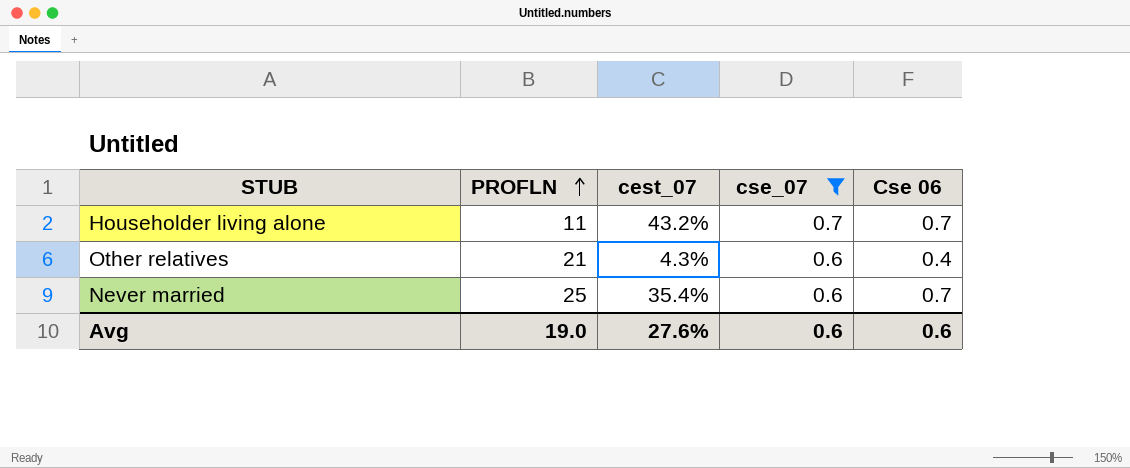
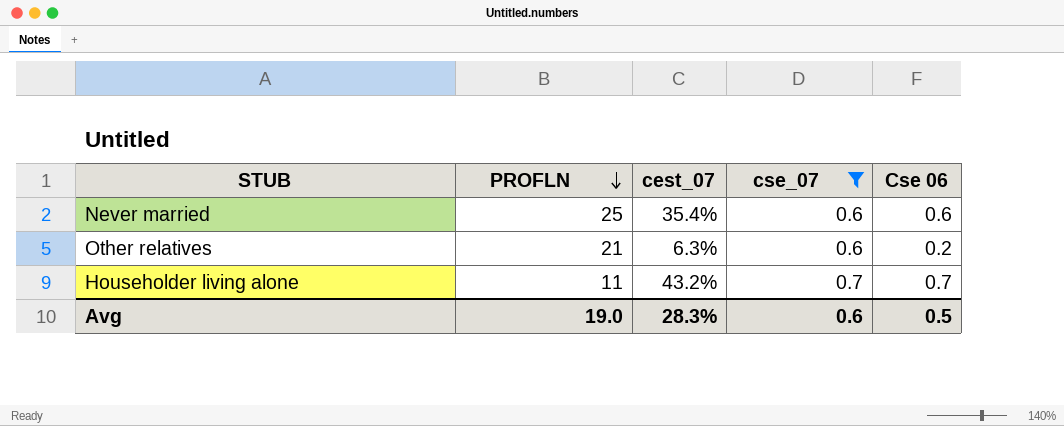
row order: PROFLN ascending -> PROFLN descending
Never married | Cse 06: 0.7 -> 0.6
Other relatives | cest_07: 4.3% -> 6.3%
Other relatives | Cse 06: 0.4 -> 0.2
Avg | cest_07: 27.6% -> 28.3%
Avg | Cse 06: 0.6 -> 0.5

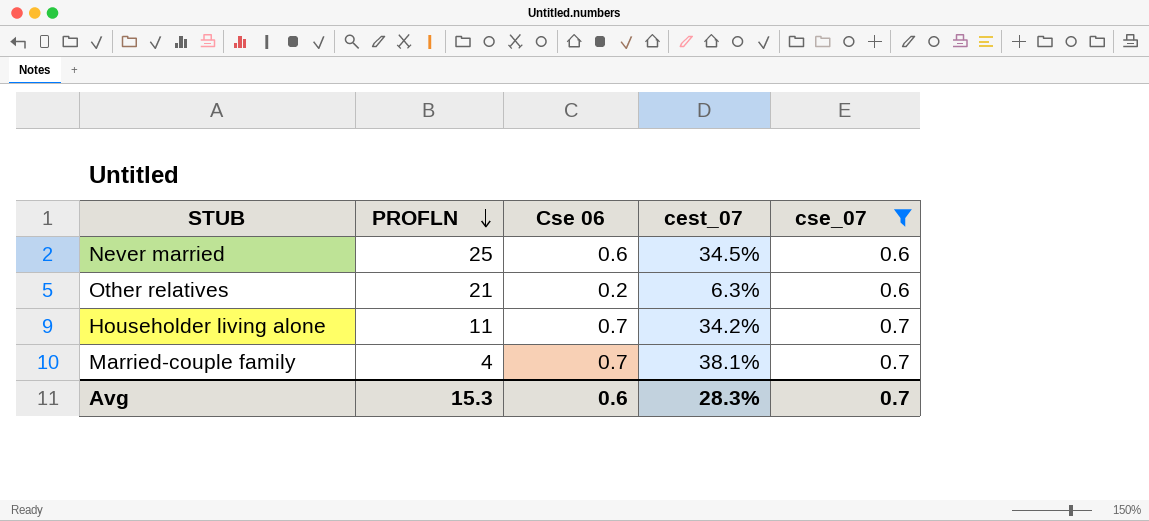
column Cse 06 | position: 5 -> 3
Never married | cest_07: 35.4% -> 34.5%
Householder living alone | cest_07: 43.2% -> 34.2%
row Married-couple family: none -> 4 | 0.7 | 38.1% | 0.7
Avg | PROFLN: 19.0 -> 15.3
Avg | Cse 06: 0.5 -> 0.6
Avg | cse_07: 0.6 -> 0.7

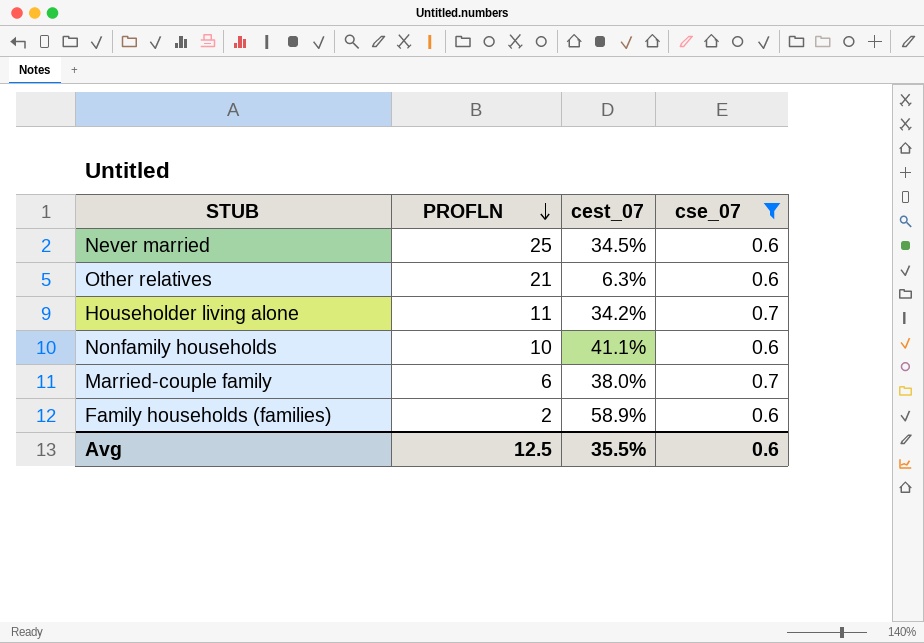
column Cse 06 | position: 3 -> none
row Nonfamily households: none -> 10 | 41.1% | 0.6
Married-couple family | PROFLN: 4 -> 6
Married-couple family | cest_07: 38.1% -> 38.0%
row Family households (families): none -> 2 | 58.9% | 0.6
Avg | PROFLN: 15.3 -> 12.5
Avg | cest_07: 28.3% -> 35.5%
Avg | cse_07: 0.7 -> 0.6

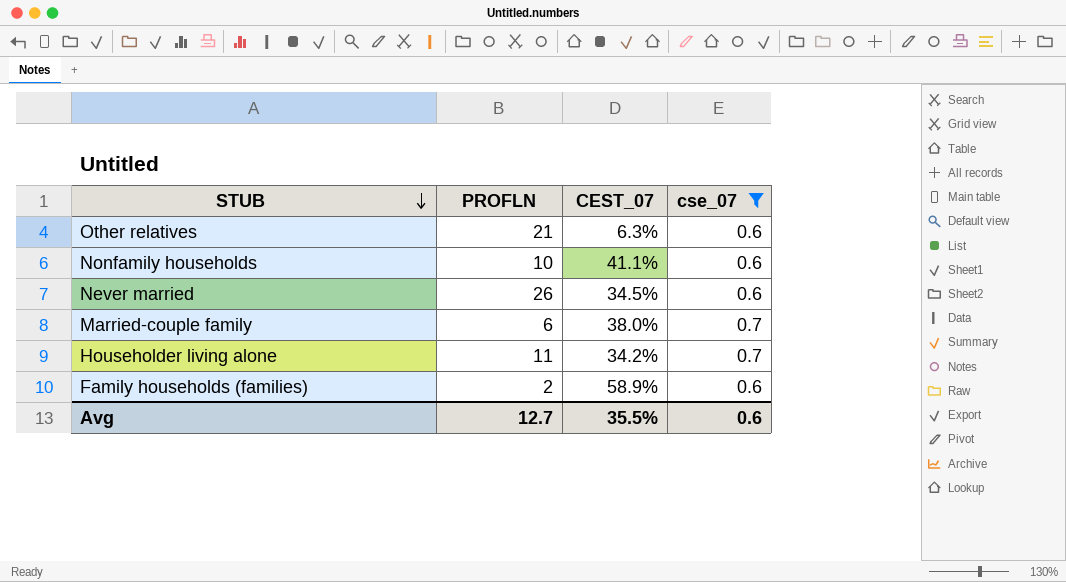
row order: PROFLN descending -> STUB descending
column name: cest_07 -> CEST_07
Never married | PROFLN: 25 -> 26
Avg | PROFLN: 12.5 -> 12.7

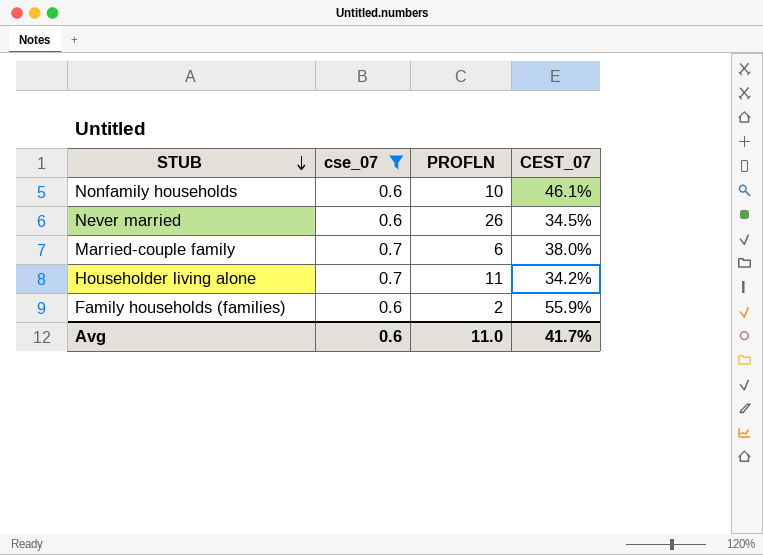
column cse_07 | position: 4 -> 2
row Other relatives: 21 | 6.3% | 0.6 -> none
Nonfamily households | CEST_07: 41.1% -> 46.1%
Family households (families) | CEST_07: 58.9% -> 55.9%
Avg | PROFLN: 12.7 -> 11.0
Avg | CEST_07: 35.5% -> 41.7%

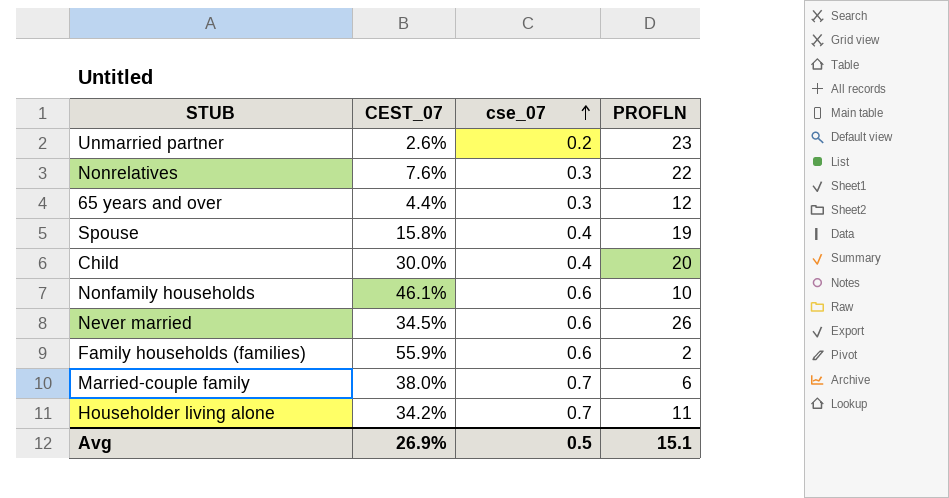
filter: cse_07 >= 0.6 -> none
row order: STUB descending -> cse_07 ascending
column CEST_07 | position: 4 -> 2
Avg | CEST_07: 41.7% -> 26.9%
Avg | cse_07: 0.6 -> 0.5
Avg | PROFLN: 11.0 -> 15.1

